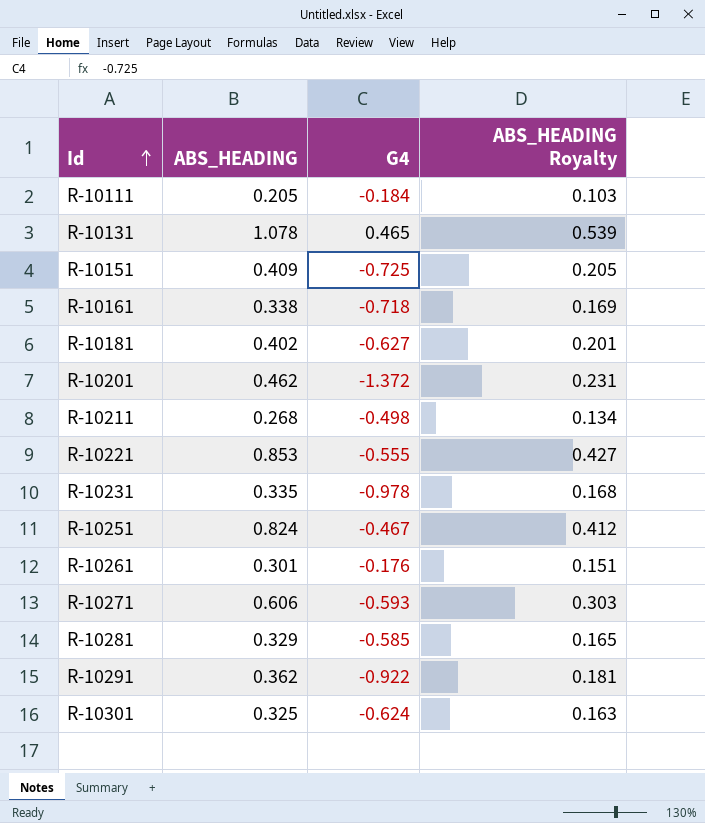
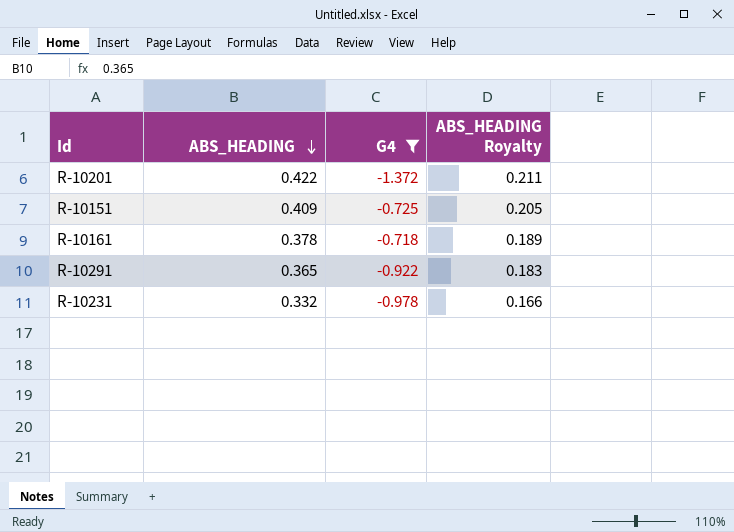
filter: none -> G4 <= -0.718
row order: Id ascending -> ABS_HEADING descending
R-10201 | ABS_HEADING: 0.462 -> 0.422
R-10201 | ABS_HEADING Royalty: 0.231 -> 0.211
R-10161 | ABS_HEADING: 0.338 -> 0.378
R-10161 | ABS_HEADING Royalty: 0.169 -> 0.189
R-10291 | ABS_HEADING: 0.362 -> 0.365
R-10291 | ABS_HEADING Royalty: 0.181 -> 0.183
R-10231 | ABS_HEADING: 0.335 -> 0.332
R-10231 | ABS_HEADING Royalty: 0.168 -> 0.166

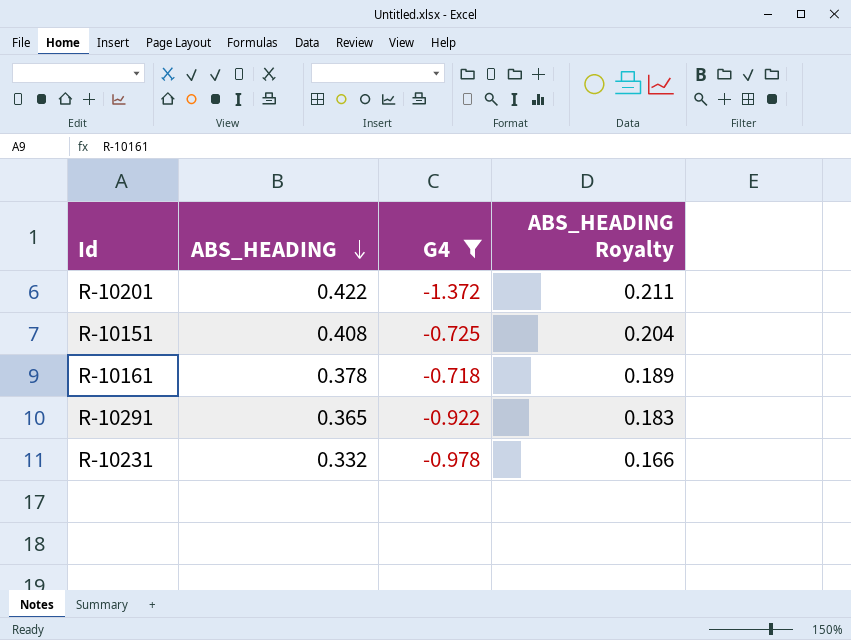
R-10151 | ABS_HEADING: 0.409 -> 0.408
R-10151 | ABS_HEADING Royalty: 0.205 -> 0.204

